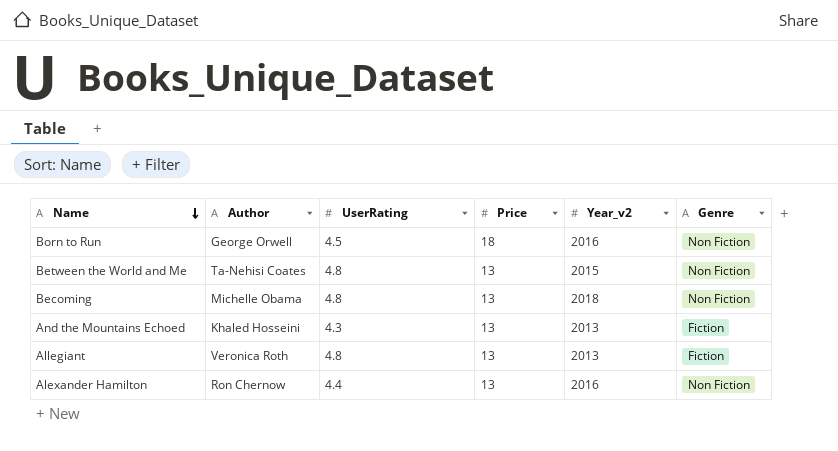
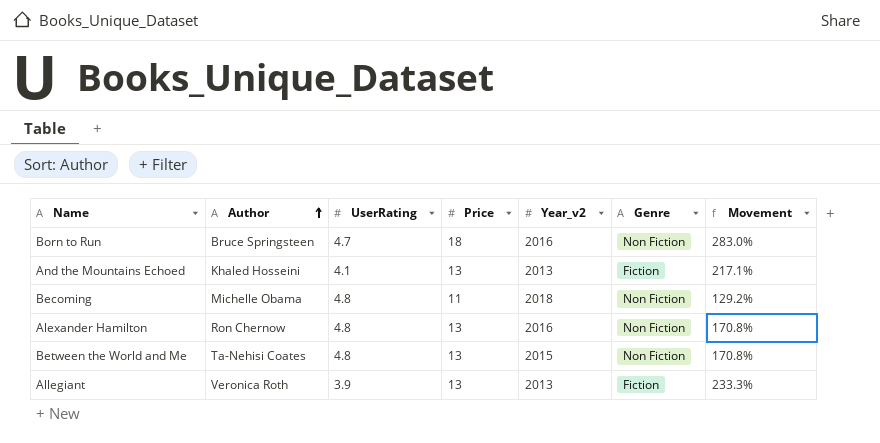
row order: Name descending -> Author ascending
column Movement | formula: none -> ([Price] - [UserRating]) / [UserRating]
Born to Run | Author: George Orwell -> Bruce Springsteen
Born to Run | UserRating: 4.5 -> 4.7
And the Mountains Echoed | UserRating: 4.3 -> 4.1
Becoming | Price: 13 -> 11
Alexander Hamilton | UserRating: 4.4 -> 4.8
Allegiant | UserRating: 4.8 -> 3.9

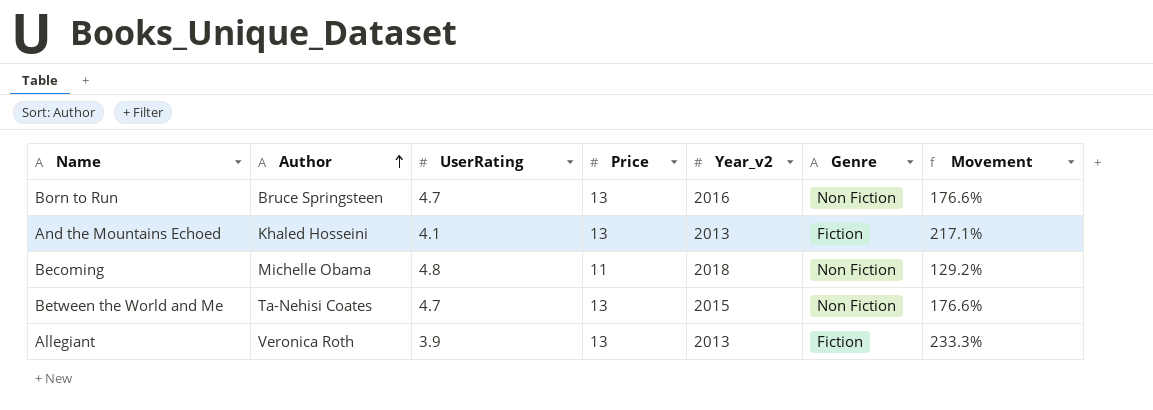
row Alexander Hamilton: Ron Chernow | 4.8 | 13 | 2016 | Non Fiction | 170.8% -> none
Born to Run | Price: 18 -> 13
Born to Run | Movement: 283.0% -> 176.6%
Between the World and Me | UserRating: 4.8 -> 4.7
Between the World and Me | Movement: 170.8% -> 176.6%

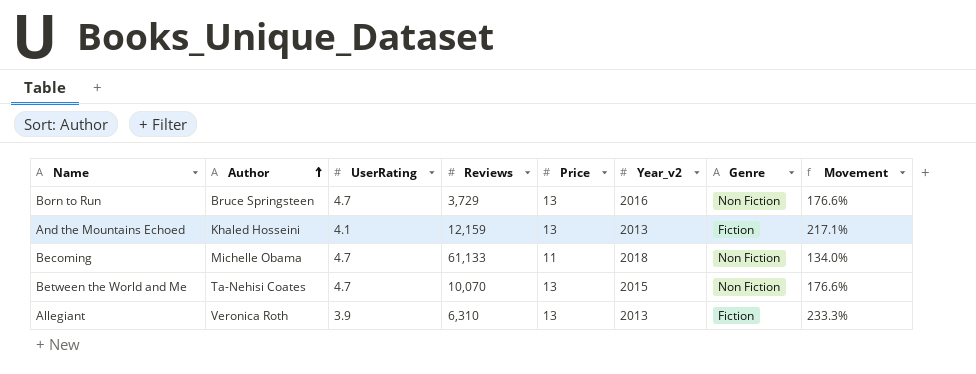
column Reviews | position: none -> 4
Becoming | UserRating: 4.8 -> 4.7
Becoming | Movement: 129.2% -> 134.0%

